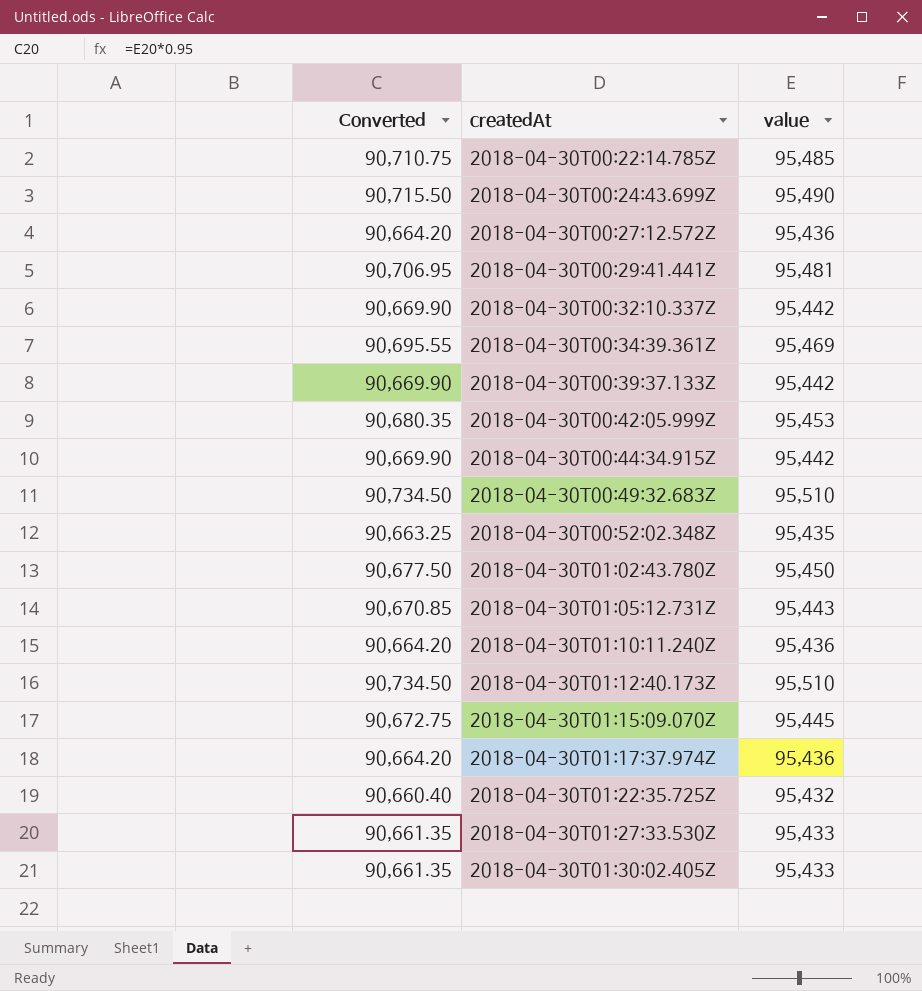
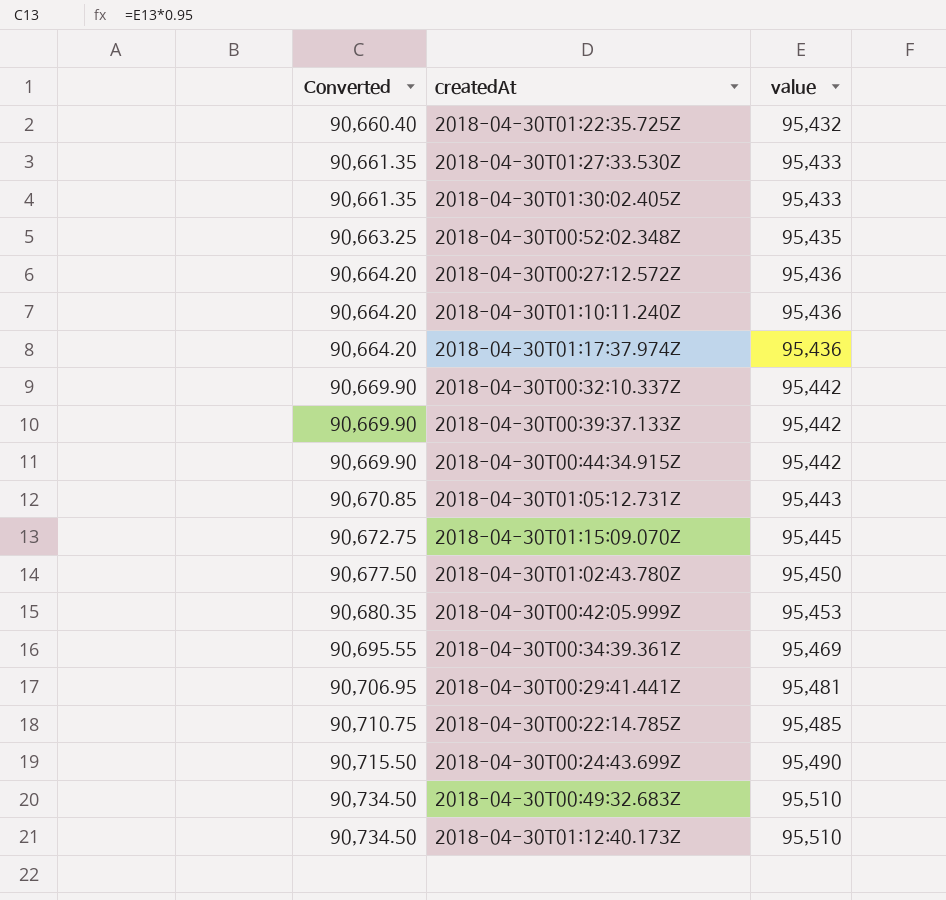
row order: createdAt ascending -> Converted ascending

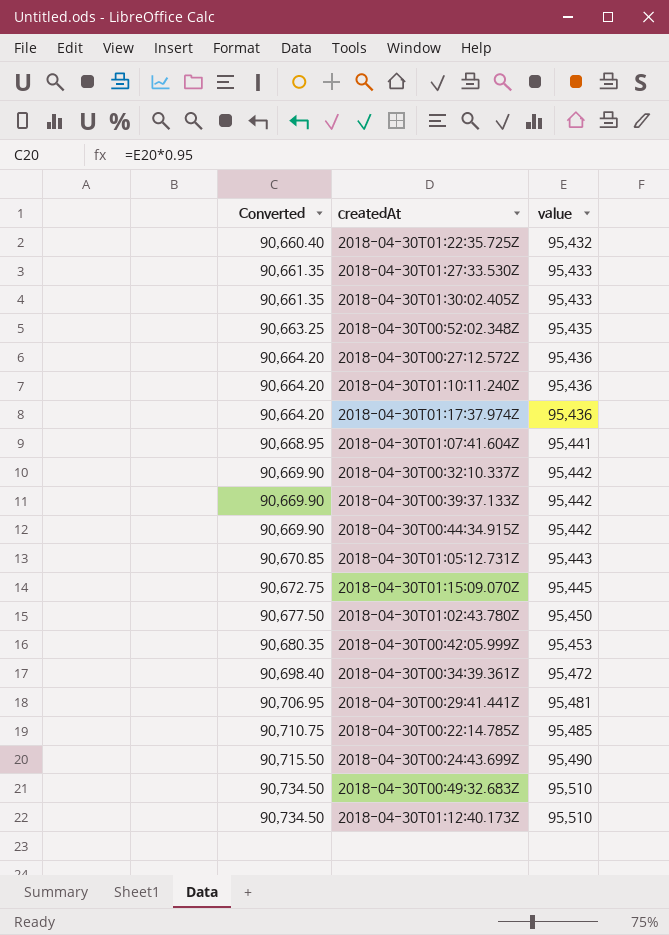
row 2018-04-30T01:07:41.604Z: none -> 90,668.95 | 95,441
2018-04-30T00:34:39.361Z | Converted: 90,695.55 -> 90,698.40
2018-04-30T00:34:39.361Z | value: 95,469 -> 95,472

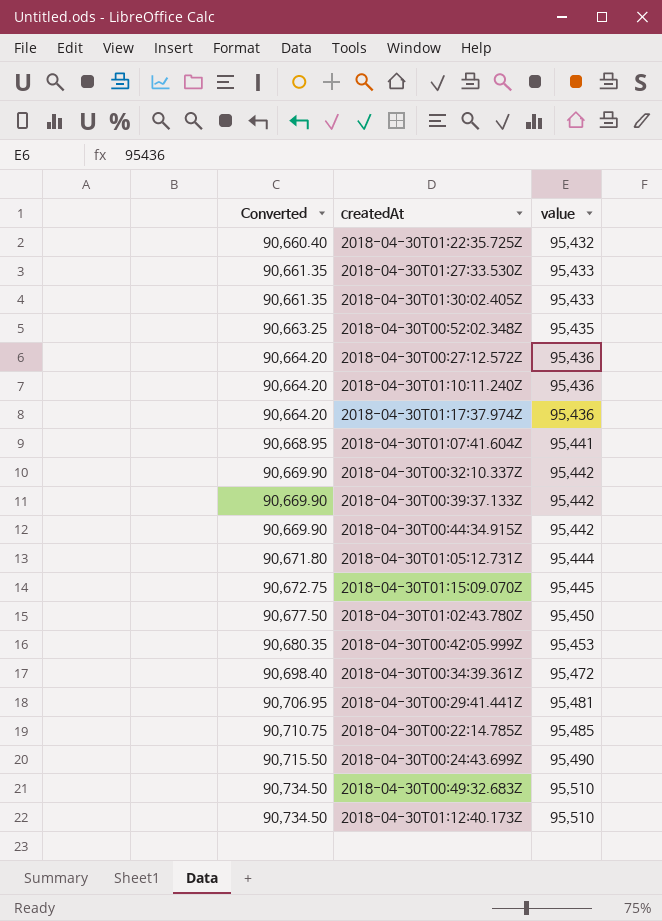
2018-04-30T01:05:12.731Z | Converted: 90,670.85 -> 90,671.80
2018-04-30T01:05:12.731Z | value: 95,443 -> 95,444

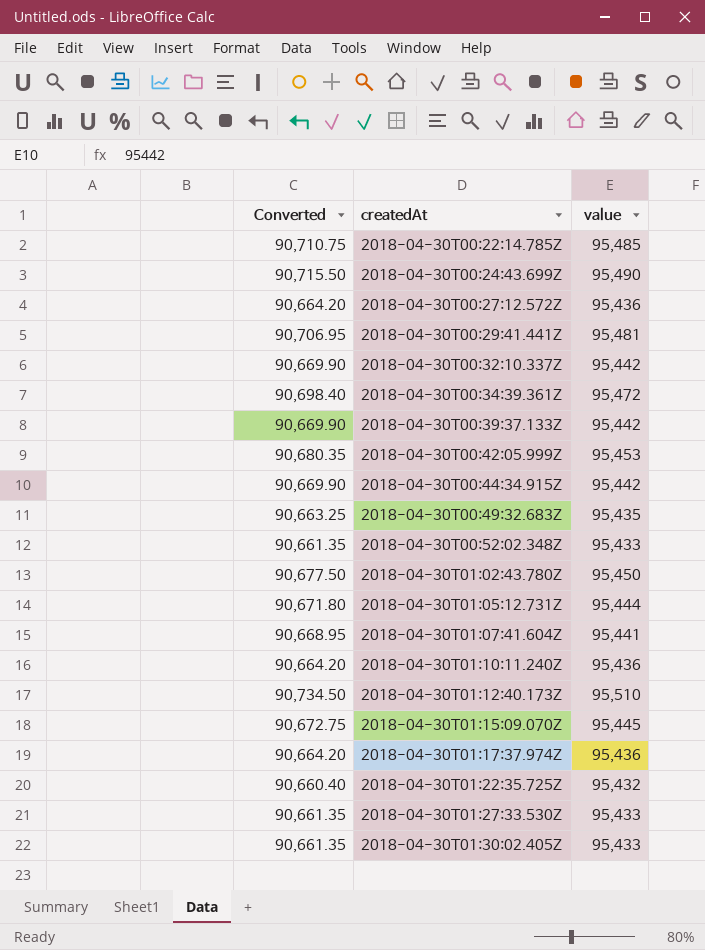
row order: Converted ascending -> createdAt ascending
2018-04-30T00:49:32.683Z | Converted: 90,734.50 -> 90,663.25
2018-04-30T00:49:32.683Z | value: 95,510 -> 95,435
2018-04-30T00:52:02.348Z | Converted: 90,663.25 -> 90,661.35
2018-04-30T00:52:02.348Z | value: 95,435 -> 95,433

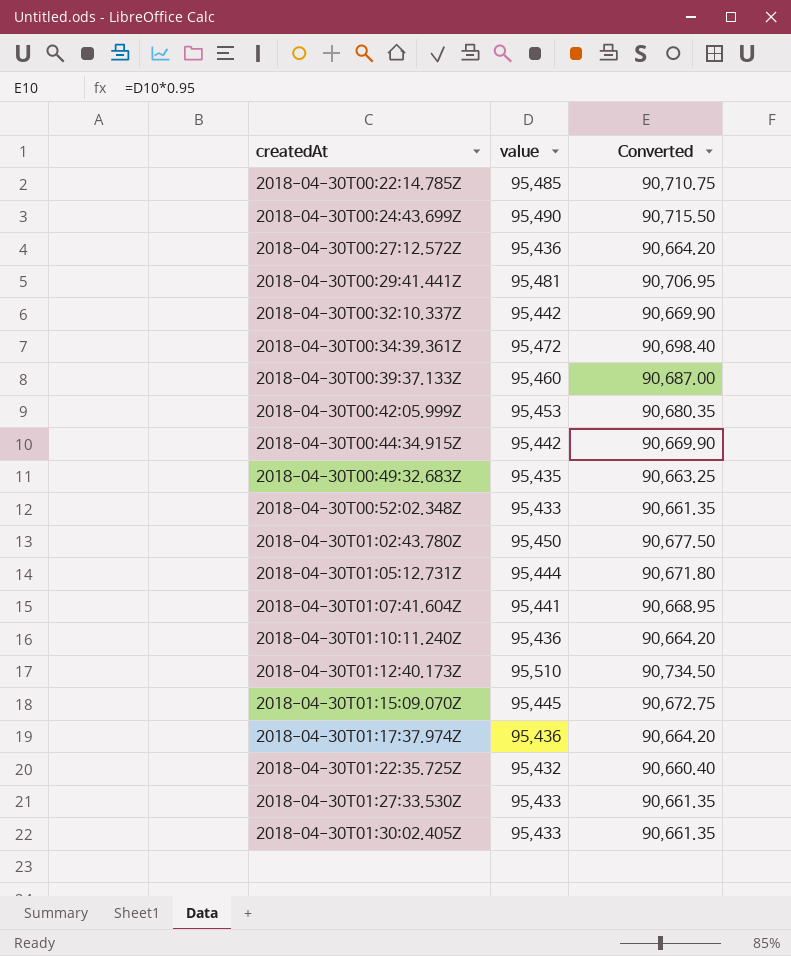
column Converted | position: 1 -> 3
2018-04-30T00:39:37.133Z | value: 95,442 -> 95,460
2018-04-30T00:39:37.133Z | Converted: 90,669.90 -> 90,687.00

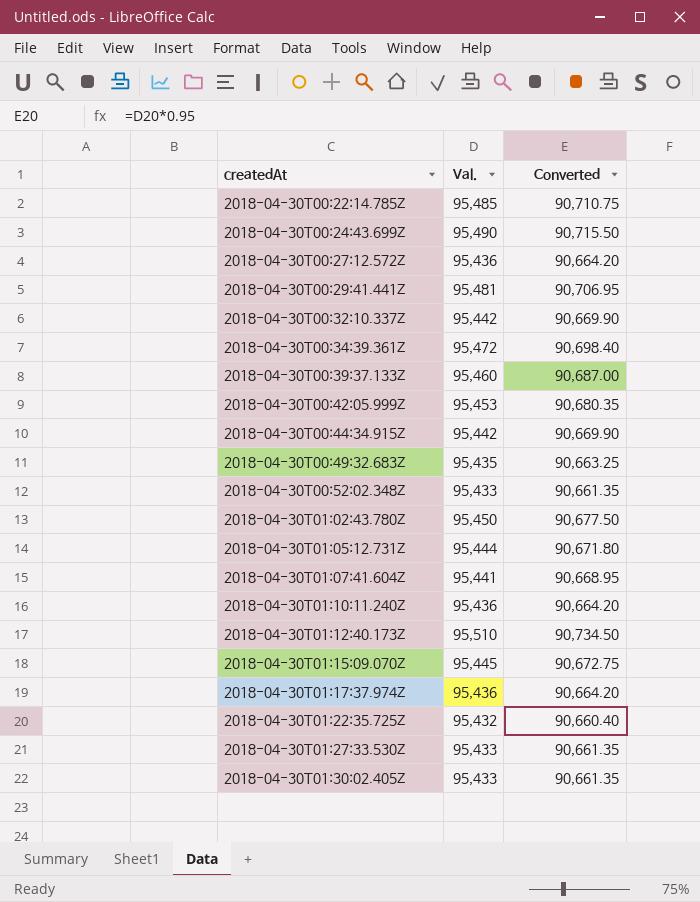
column name: value -> Val.

